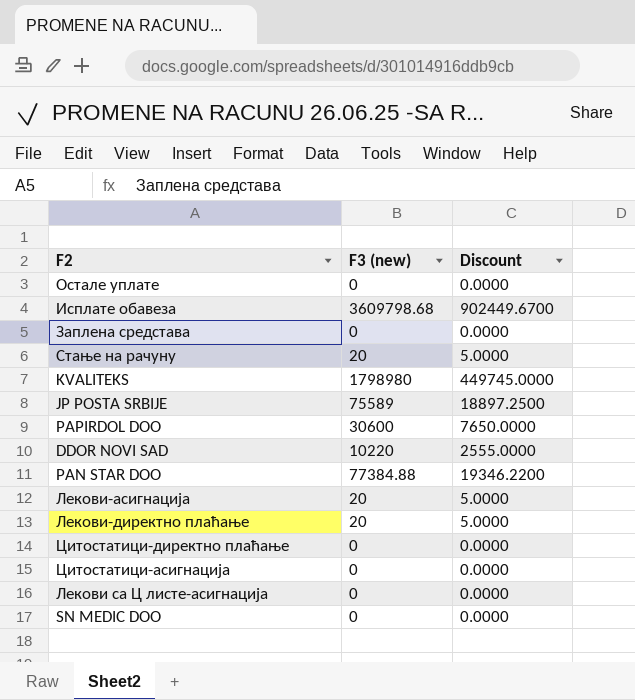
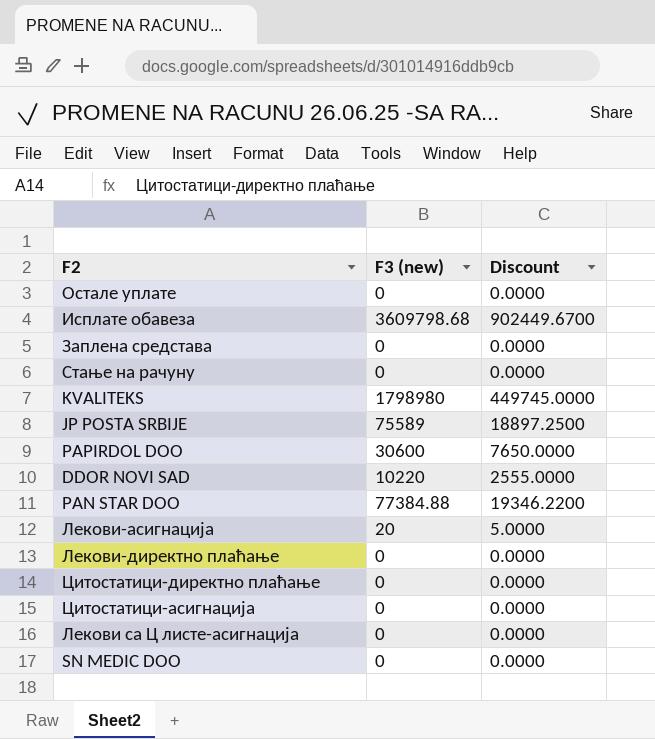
Стање на рачуну | F3 (new): 20 -> 0
Стање на рачуну | Discount: 5.0000 -> 0.0000
Лекови-директно плаћање | F3 (new): 20 -> 0
Лекови-директно плаћање | Discount: 5.0000 -> 0.0000

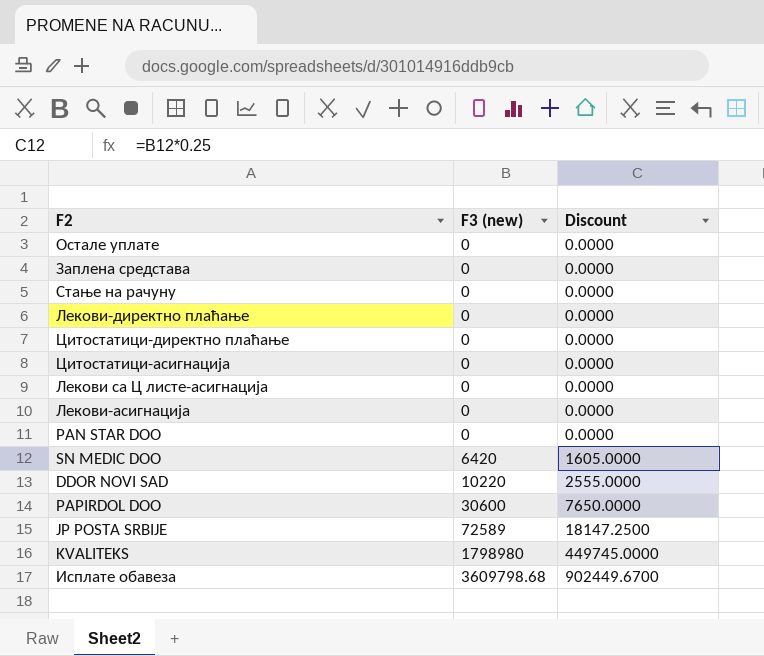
row order: none -> F3 (new) ascending
Лекови-асигнација | F3 (new): 20 -> 0
Лекови-асигнација | Discount: 5.0000 -> 0.0000
PAN STAR DOO | F3 (new): 77384.88 -> 0
PAN STAR DOO | Discount: 19346.2200 -> 0.0000
SN MEDIC DOO | F3 (new): 0 -> 6420
SN MEDIC DOO | Discount: 0.0000 -> 1605.0000
JP POSTA SRBIJE | F3 (new): 75589 -> 72589
JP POSTA SRBIJE | Discount: 18897.2500 -> 18147.2500

